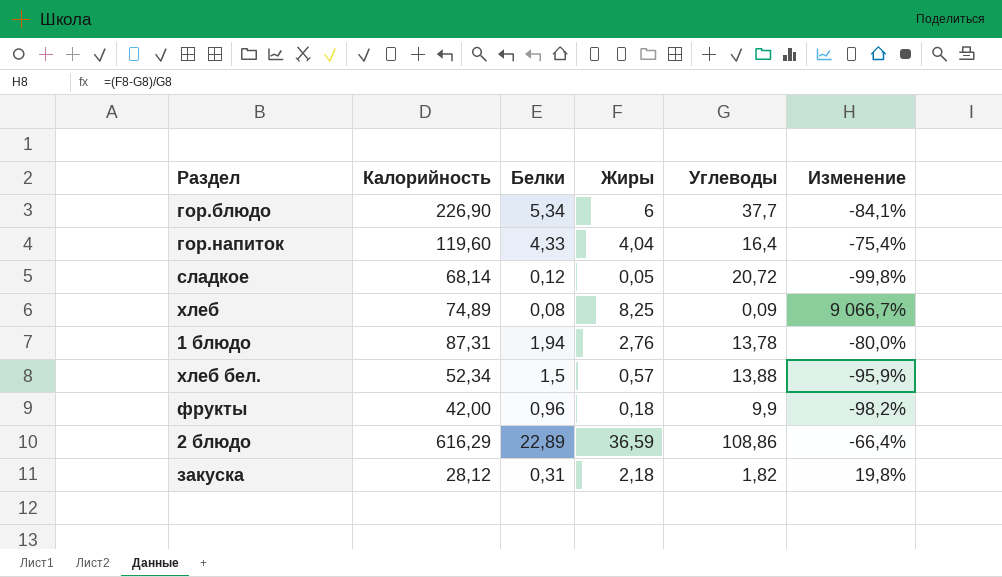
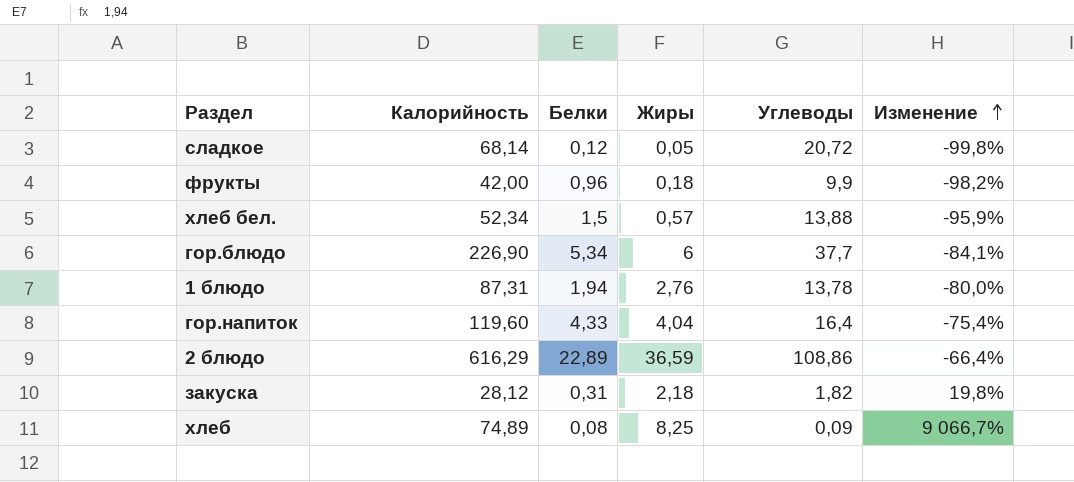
row order: none -> Изменение ascending

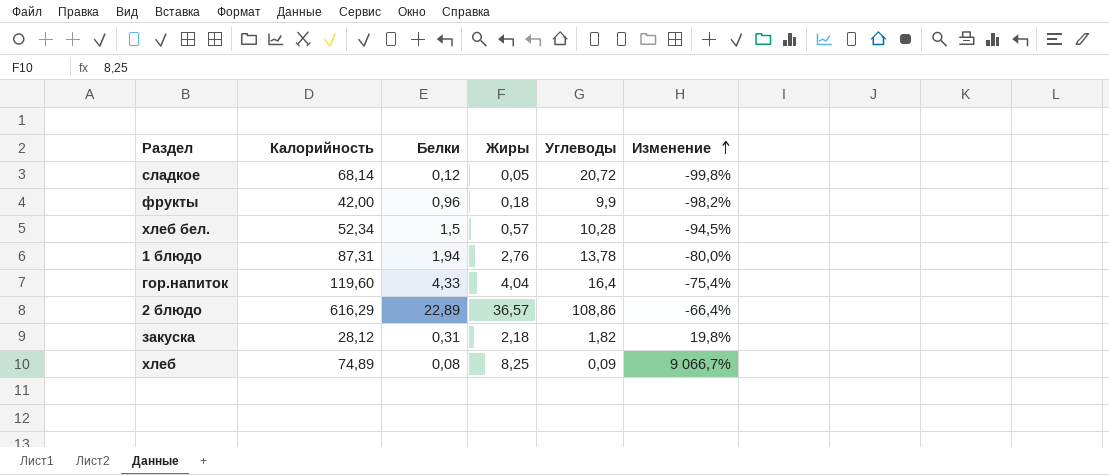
row гор.блюдо: 226,90 | 5,34 | 6 | 37,7 | -84,1% -> none
хлеб бел. | Углеводы: 13,88 -> 10,28
хлеб бел. | Изменение: -95,9% -> -94,5%
2 блюдо | Жиры: 36,59 -> 36,57

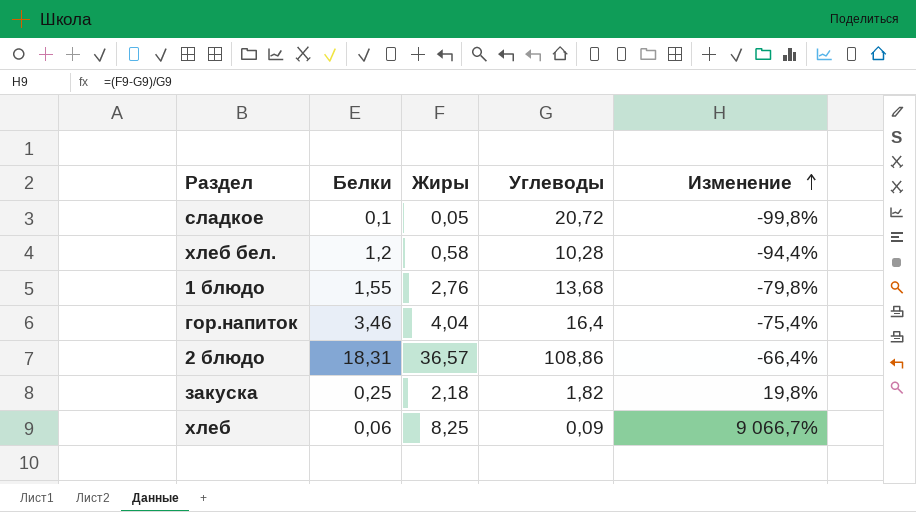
column Калорийность | position: 2 -> none
row фрукты: 42,00 | 0,96 | 0,18 | 9,9 | -98,2% -> none
сладкое | Белки: 0,12 -> 0,1
хлеб бел. | Белки: 1,5 -> 1,2
хлеб бел. | Жиры: 0,57 -> 0,58
хлеб бел. | Изменение: -94,5% -> -94,4%
1 блюдо | Белки: 1,94 -> 1,55
1 блюдо | Углеводы: 13,78 -> 13,68
1 блюдо | Изменение: -80,0% -> -79,8%
гор.напиток | Белки: 4,33 -> 3,46
2 блюдо | Белки: 22,89 -> 18,31
закуска | Белки: 0,31 -> 0,25
хлеб | Белки: 0,08 -> 0,06

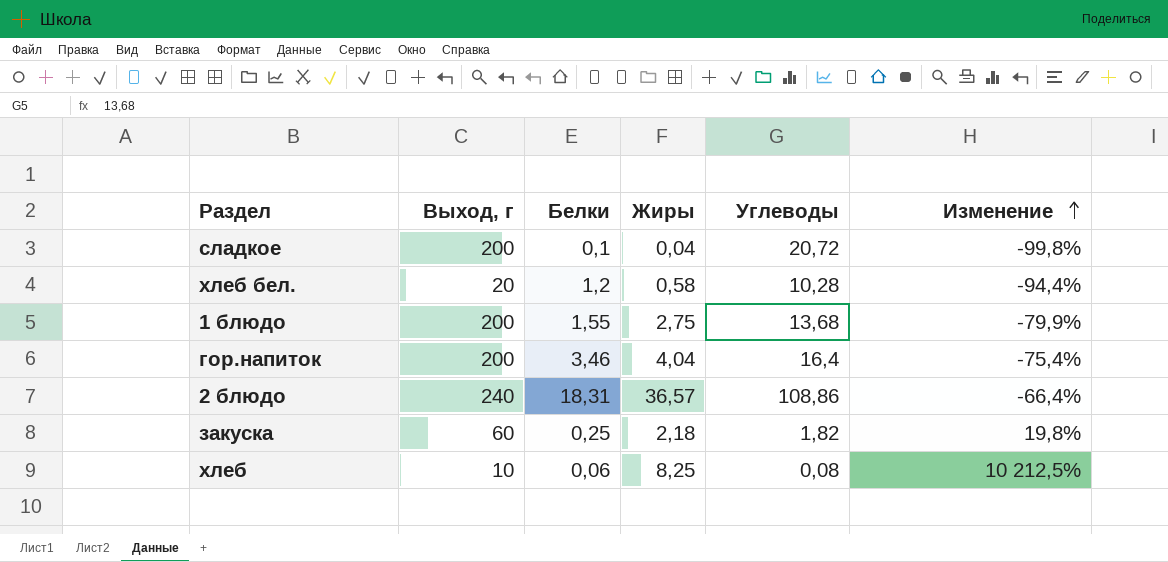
column Выход, г | position: none -> 2
сладкое | Жиры: 0,05 -> 0,04
1 блюдо | Жиры: 2,76 -> 2,75
1 блюдо | Изменение: -79,8% -> -79,9%
хлеб | Углеводы: 0,09 -> 0,08
хлеб | Изменение: 9 066,7% -> 10 212,5%

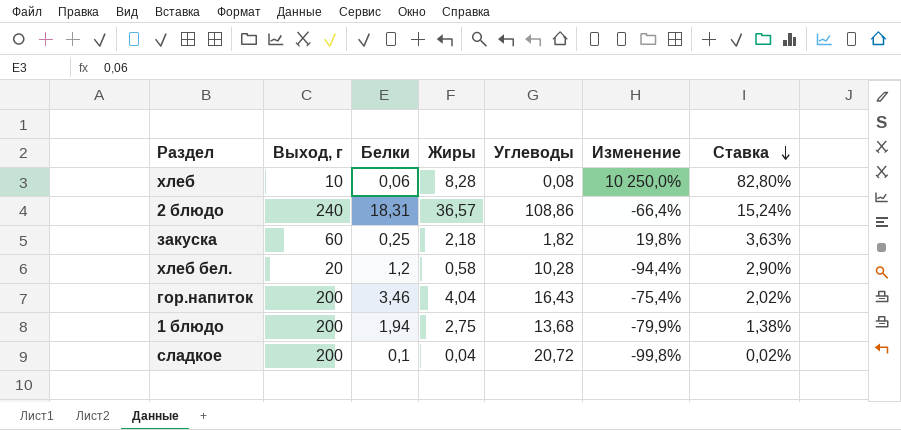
row order: Изменение ascending -> Ставка descending
column Ставка | formula: none -> [Жиры] / [Выход, г]
хлеб | Жиры: 8,25 -> 8,28
хлеб | Изменение: 10 212,5% -> 10 250,0%
гор.напиток | Углеводы: 16,4 -> 16,43
1 блюдо | Белки: 1,55 -> 1,94

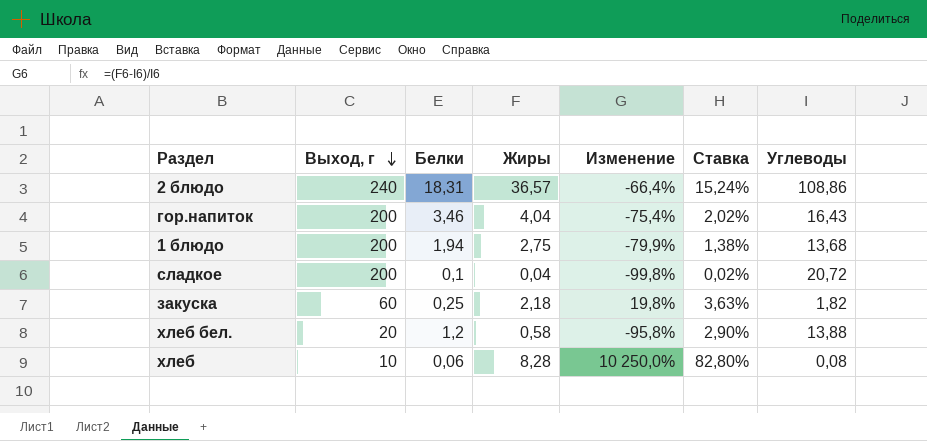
row order: Ставка descending -> Выход, г descending
column Углеводы | position: 5 -> 7
хлеб бел. | Изменение: -94,4% -> -95,8%
хлеб бел. | Углеводы: 10,28 -> 13,88

